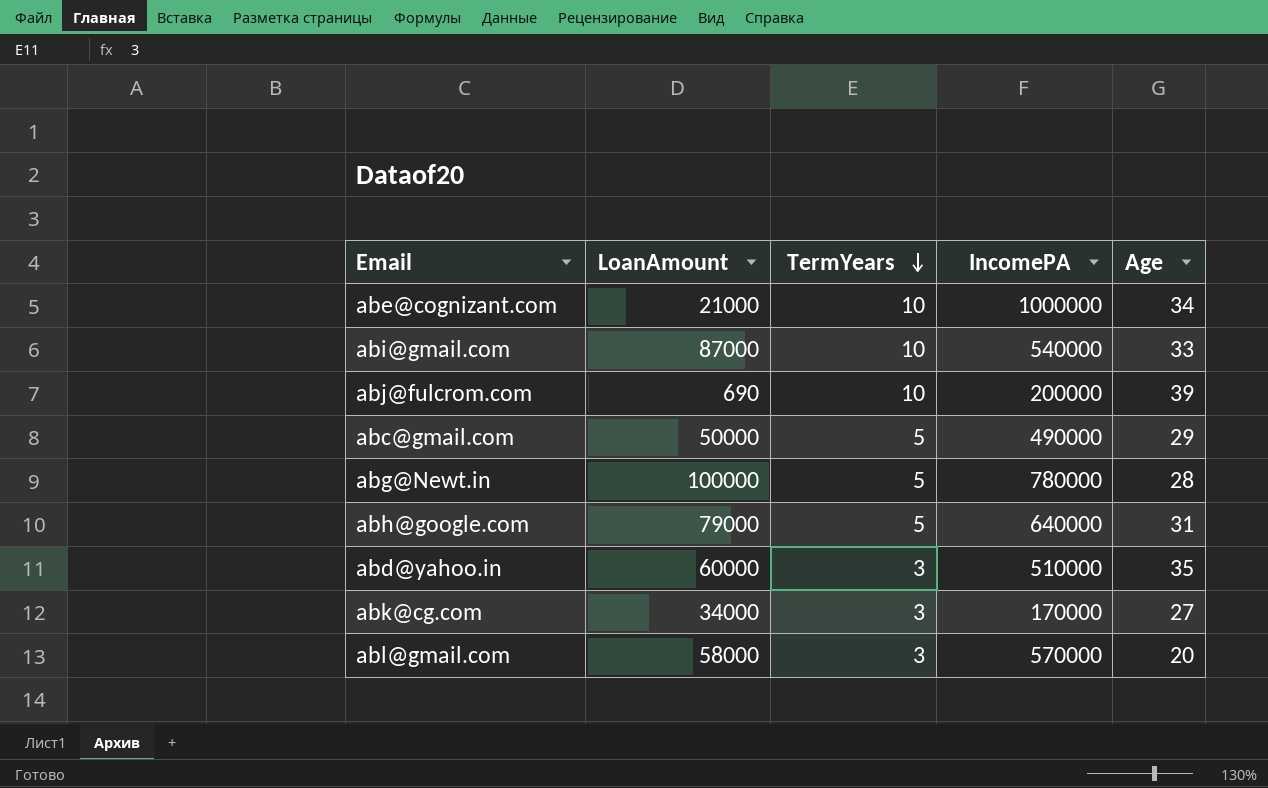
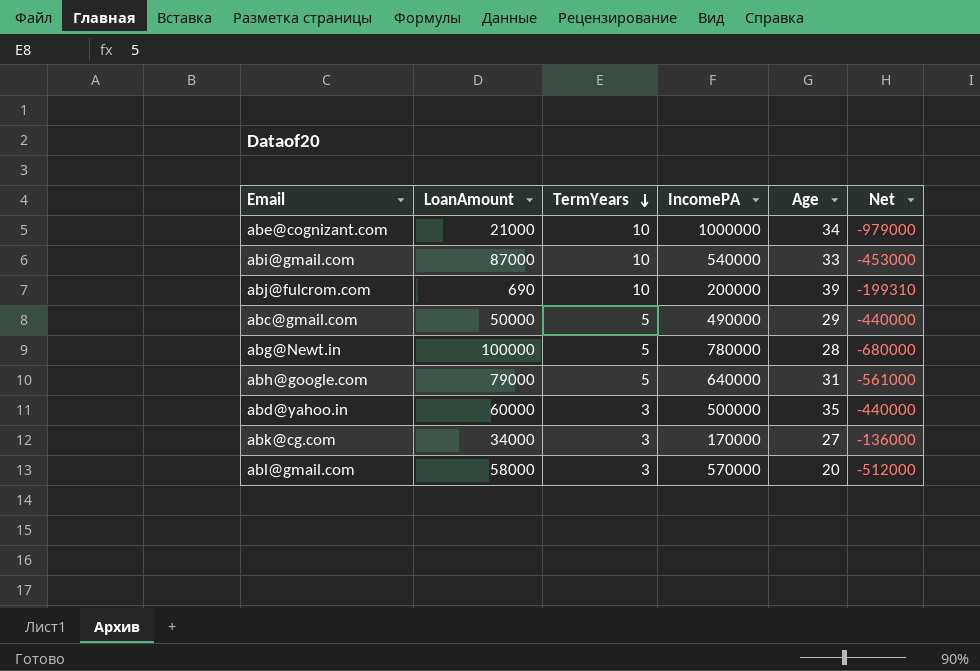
column Net | formula: none -> [LoanAmount] - [IncomePA]
abd@yahoo.in | IncomePA: 510000 -> 500000

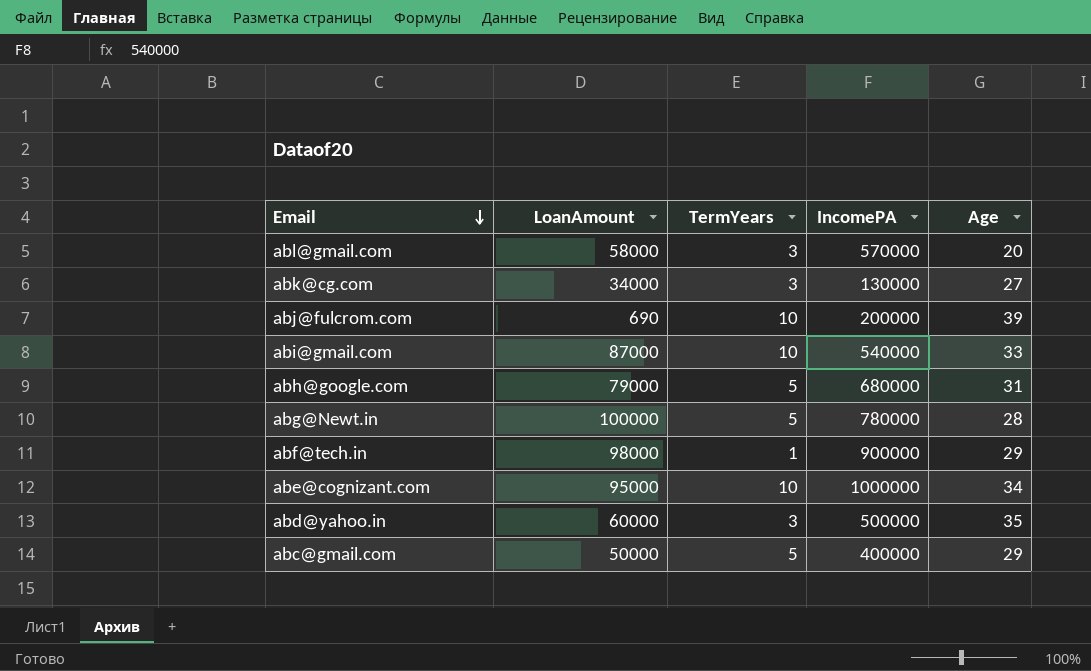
row order: TermYears descending -> Email descending
column Net | formula: [LoanAmount] - [IncomePA] -> none
abk@cg.com | IncomePA: 170000 -> 130000
abh@google.com | IncomePA: 640000 -> 680000
row abf@tech.in: none -> 98000 | 1 | 900000 | 29
abe@cognizant.com | LoanAmount: 21000 -> 95000
abc@gmail.com | IncomePA: 490000 -> 400000

